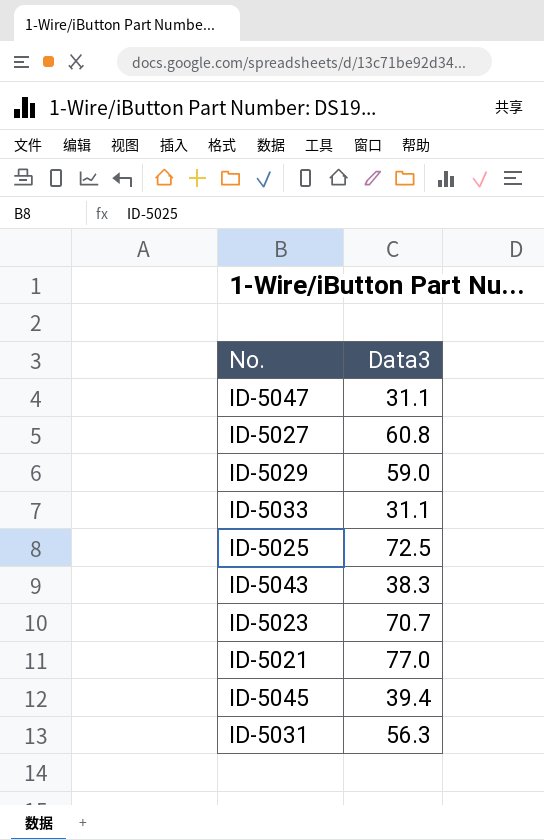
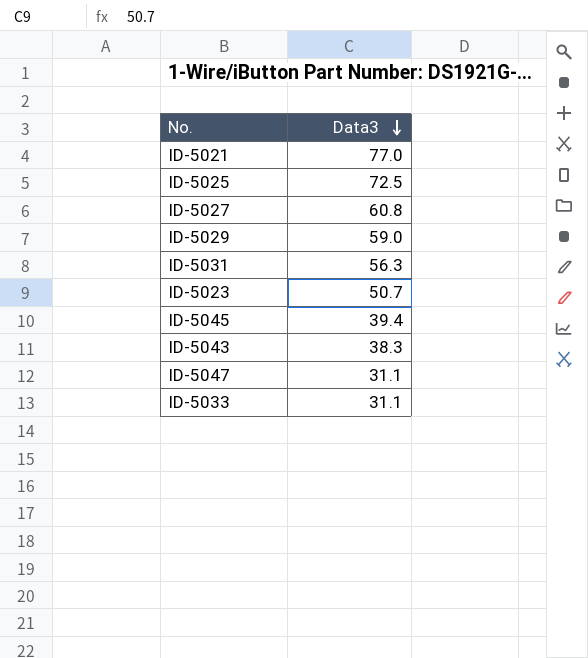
row order: none -> Data3 descending
ID-5023 | Data3: 70.7 -> 50.7

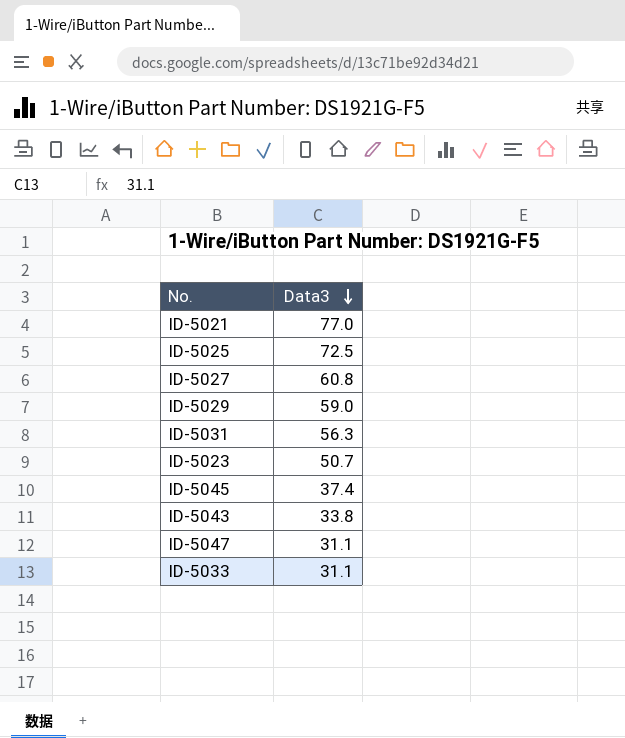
ID-5045 | Data3: 39.4 -> 37.4
ID-5043 | Data3: 38.3 -> 33.8

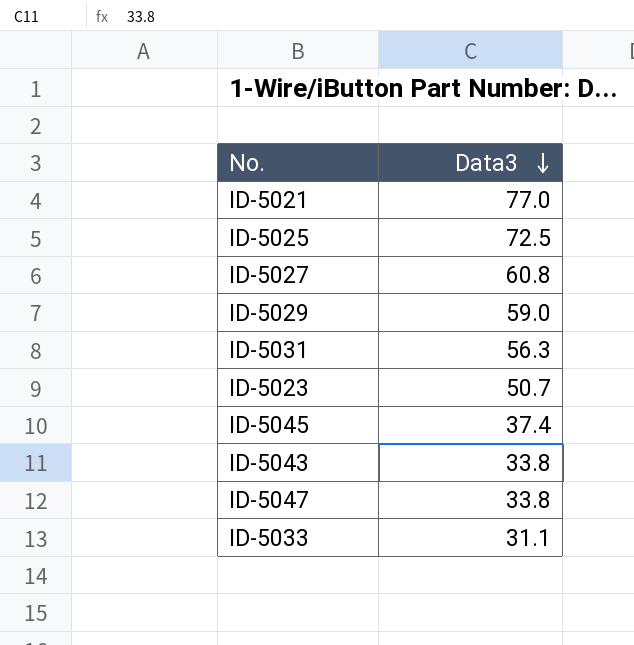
ID-5047 | Data3: 31.1 -> 33.8

